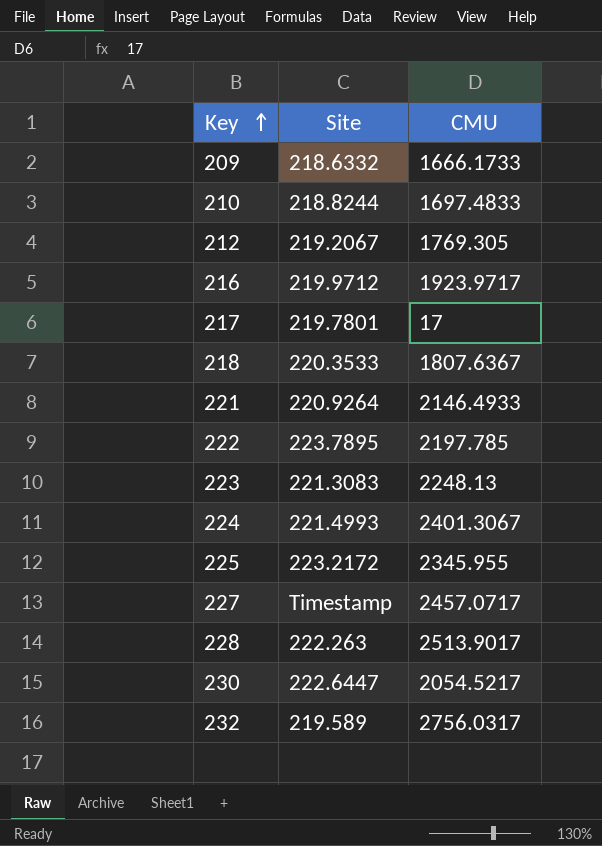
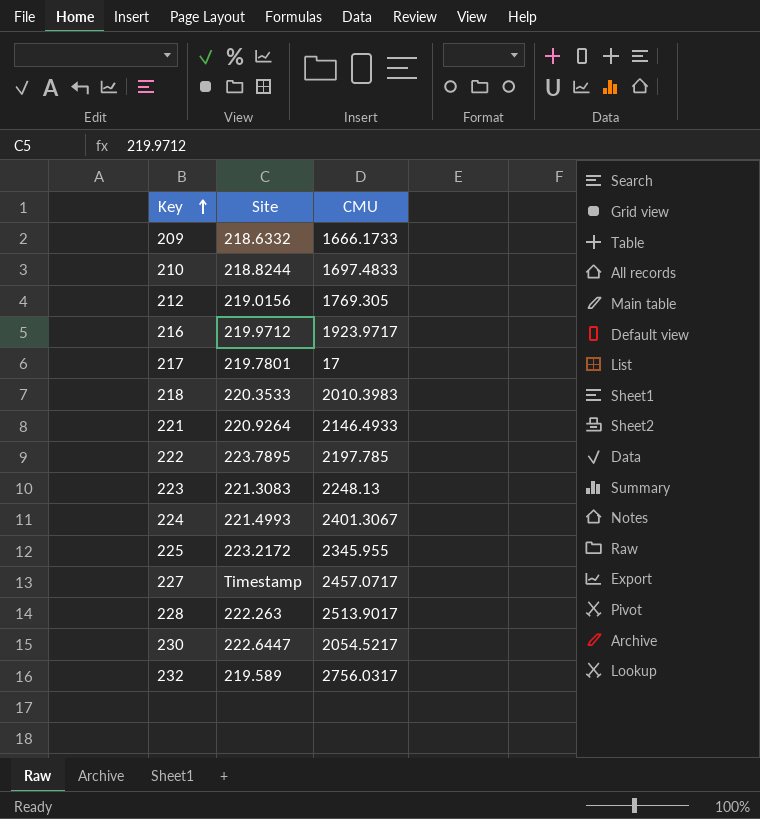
212 | Site: 219.2067 -> 219.0156
218 | CMU: 1807.6367 -> 2010.3983

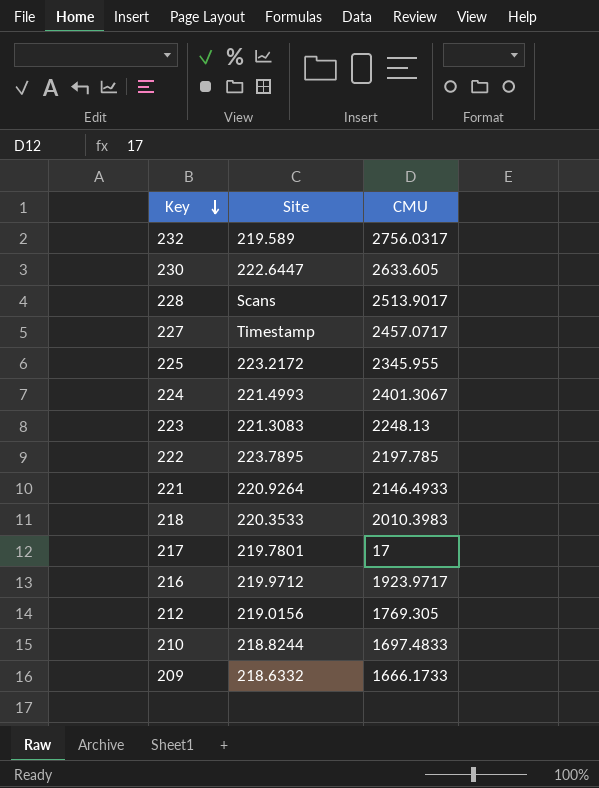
row order: Key ascending -> Key descending
230 | CMU: 2054.5217 -> 2633.605
228 | Site: 222.263 -> Scans

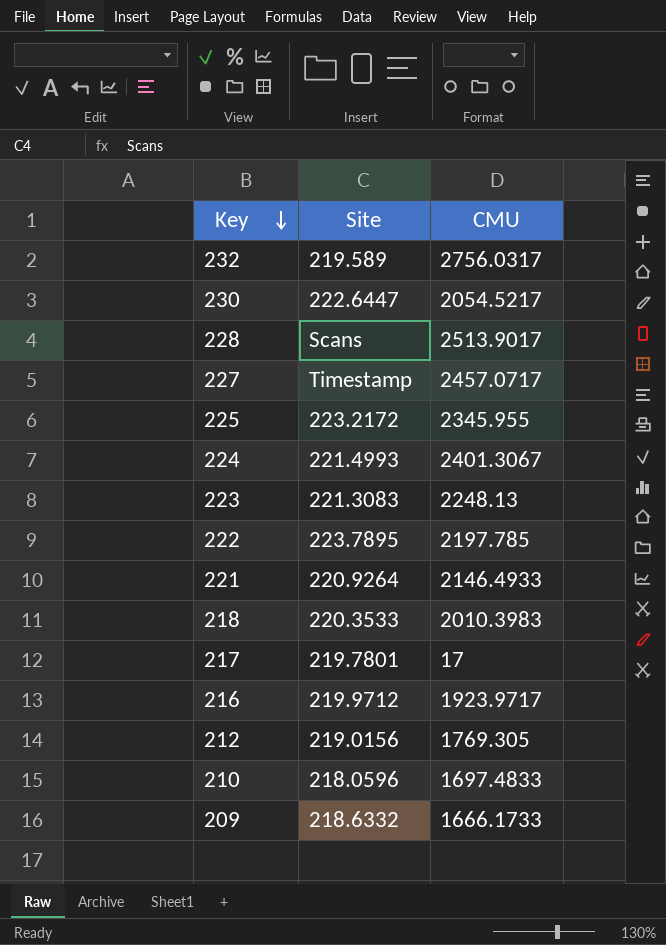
230 | CMU: 2633.605 -> 2054.5217
210 | Site: 218.8244 -> 218.0596

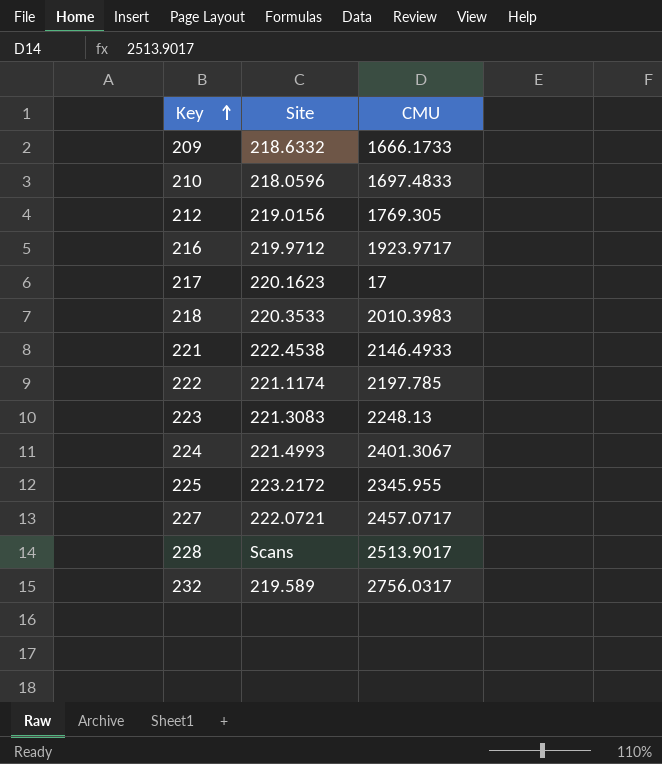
row order: Key descending -> Key ascending
row 230: 222.6447 | 2054.5217 -> none
217 | Site: 219.7801 -> 220.1623
221 | Site: 220.9264 -> 222.4538
222 | Site: 223.7895 -> 221.1174
227 | Site: Timestamp -> 222.0721

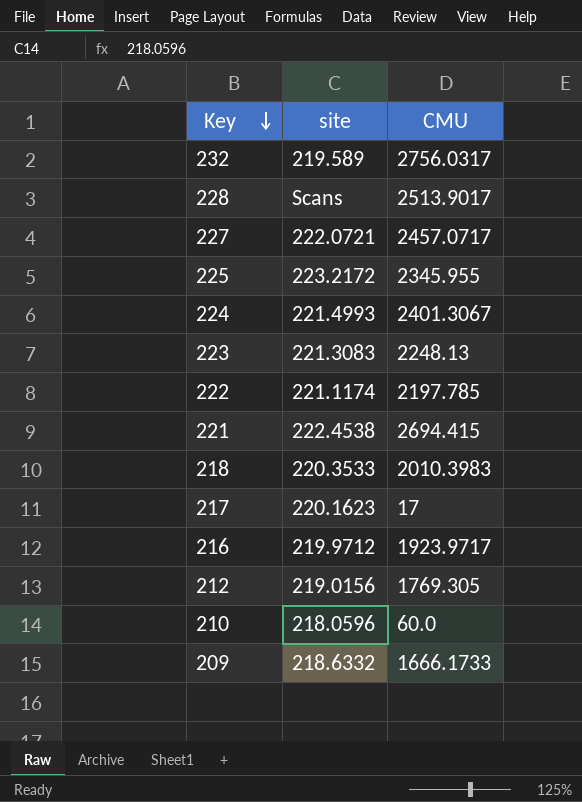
row order: Key ascending -> Key descending
column name: Site -> site
221 | CMU: 2146.4933 -> 2694.415
210 | CMU: 1697.4833 -> 60.0

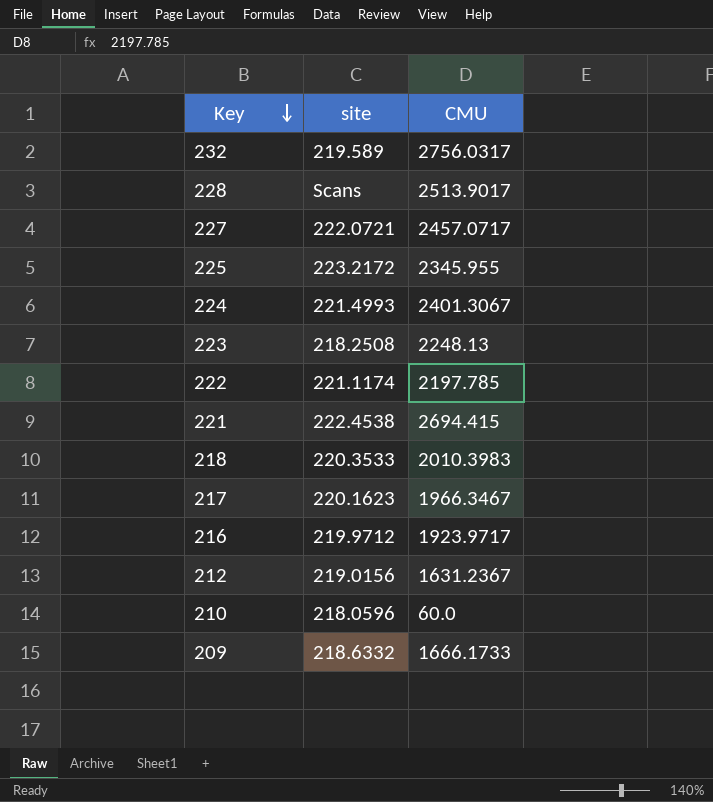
223 | site: 221.3083 -> 218.2508
217 | CMU: 17 -> 1966.3467
212 | CMU: 1769.305 -> 1631.2367

